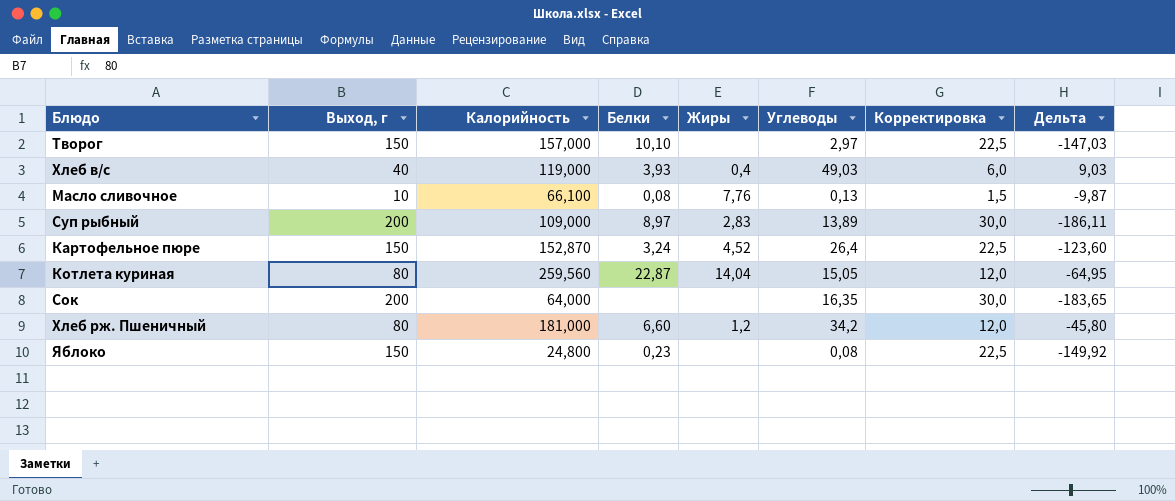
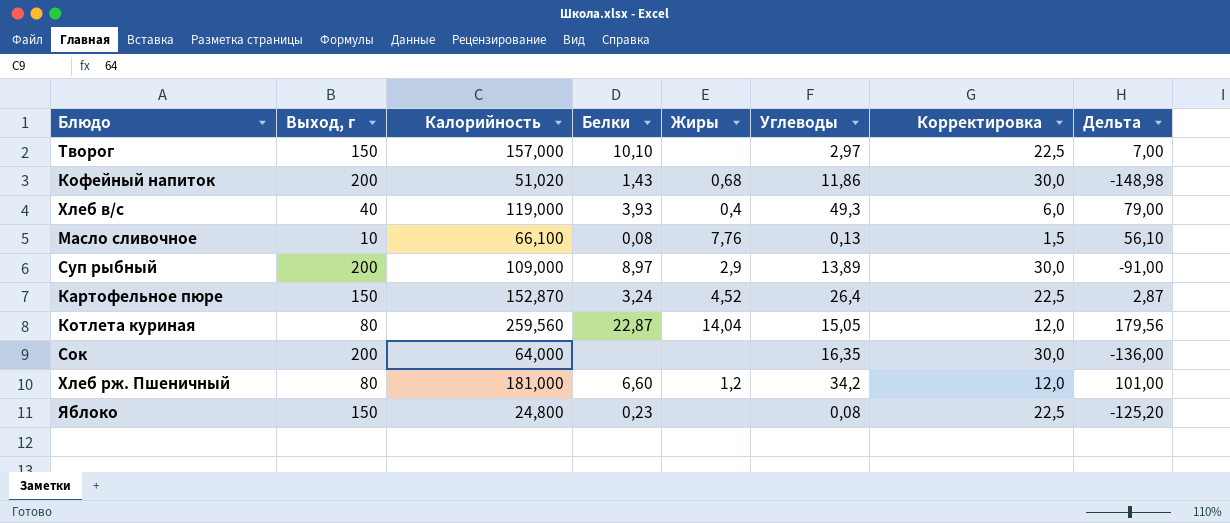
column Дельта | formula: [Углеводы] - [Выход, г] -> [Калорийность] - [Выход, г]
row Кофейный напиток: none -> 200 | 51,020 | 1,43 | 0,68 | 11,86 | 30,0 | -148,98
Хлеб в/с | Углеводы: 49,03 -> 49,3
Суп рыбный | Жиры: 2,83 -> 2,9

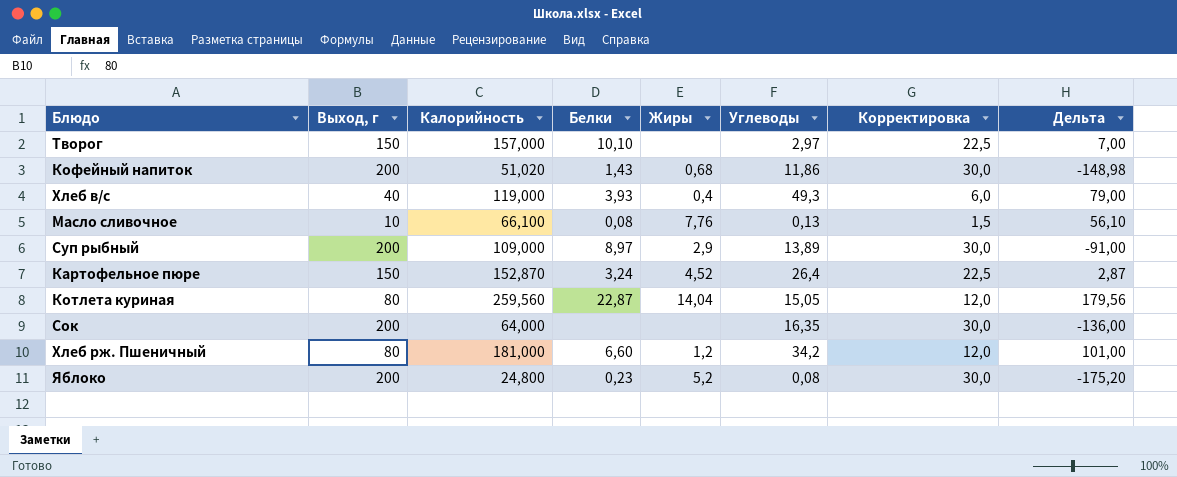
Яблоко | Выход, г: 150 -> 200
Яблоко | Жиры: none -> 5,2
Яблоко | Корректировка: 22,5 -> 30,0
Яблоко | Дельта: -125,20 -> -175,20

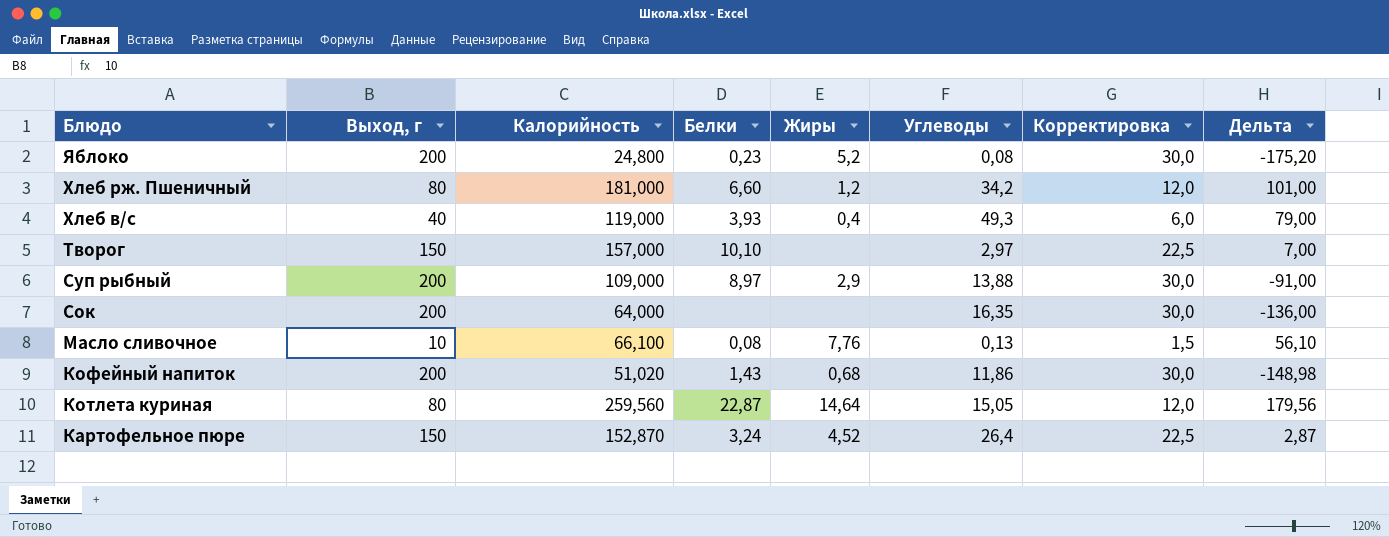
row order: none -> Блюдо descending
Суп рыбный | Углеводы: 13,89 -> 13,88
Котлета куриная | Жиры: 14,04 -> 14,64

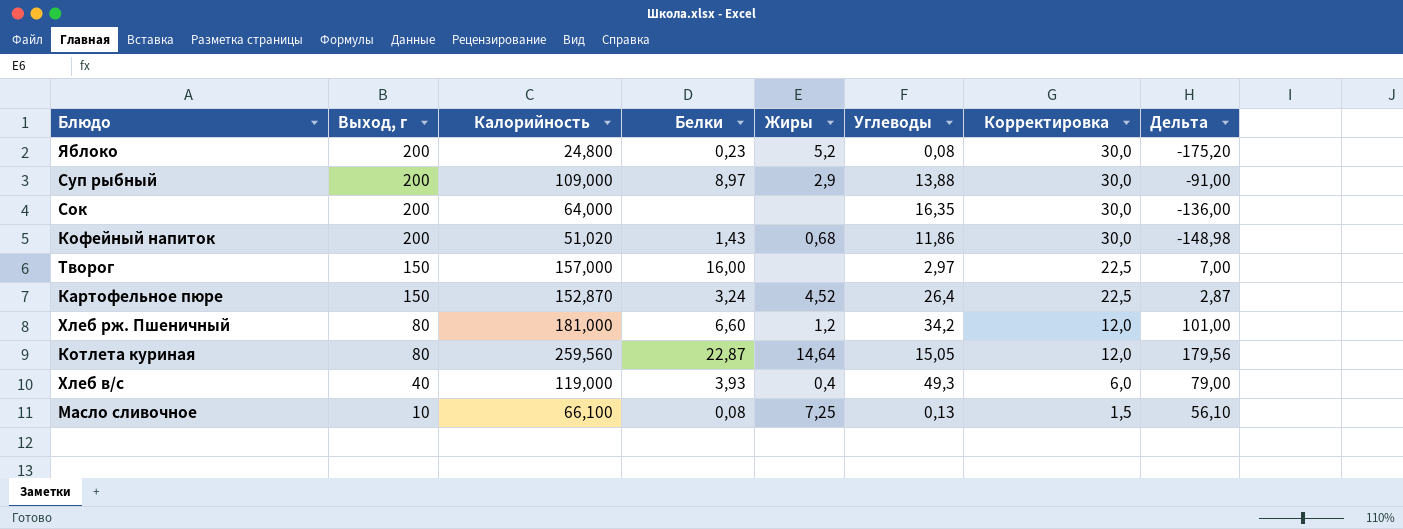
row order: Блюдо descending -> Выход, г descending
Творог | Белки: 10,10 -> 16,00
Масло сливочное | Жиры: 7,76 -> 7,25

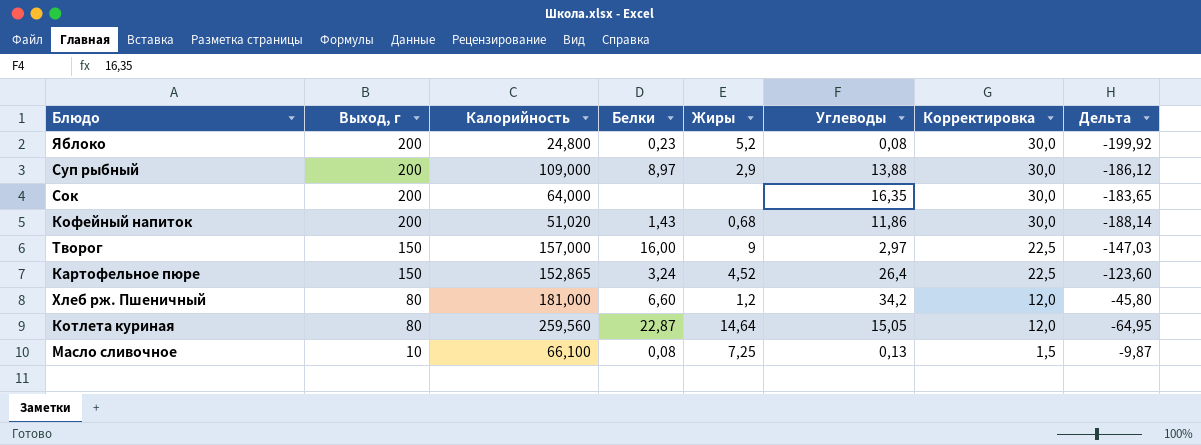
column Дельта | formula: [Калорийность] - [Выход, г] -> [Углеводы] - [Выход, г]
row Хлеб в/с: 40 | 119,000 | 3,93 | 0,4 | 49,3 | 6,0 | 79,00 -> none
Творог | Жиры: none -> 9
Картофельное пюре | Калорийность: 152,870 -> 152,865

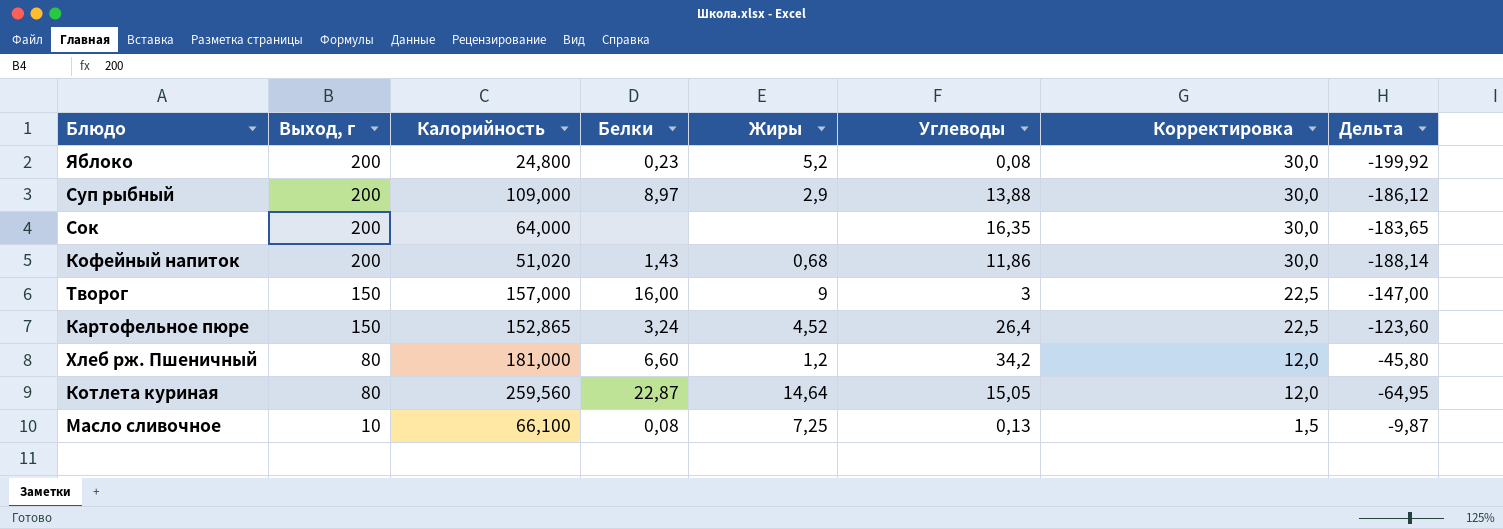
Творог | Углеводы: 2,97 -> 3
Творог | Дельта: -147,03 -> -147,00

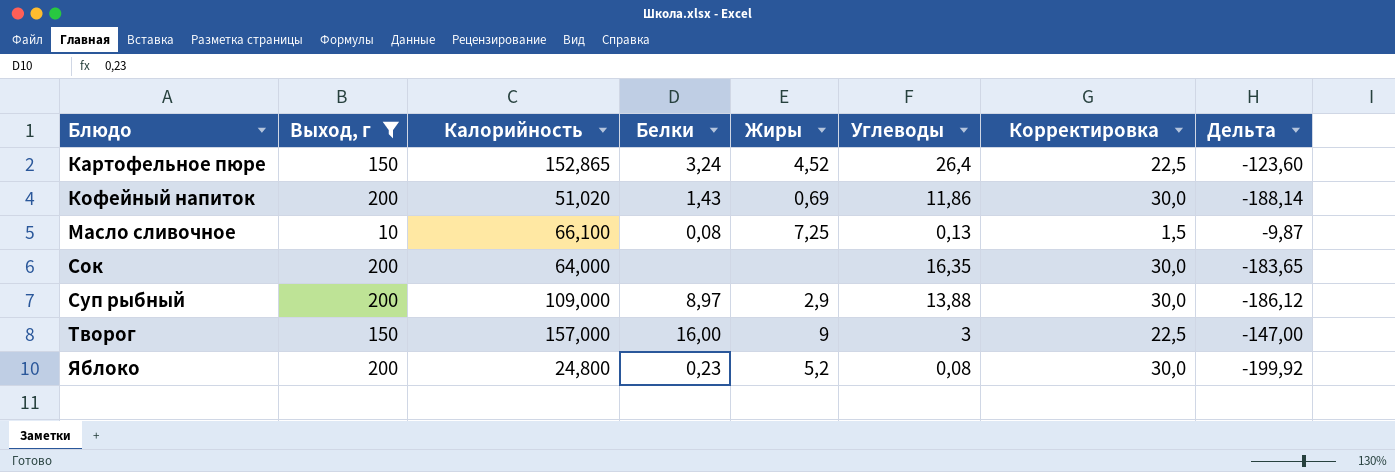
filter: none -> Выход, г != 80
row order: Выход, г descending -> Блюдо ascending
Кофейный напиток | Жиры: 0,68 -> 0,69

